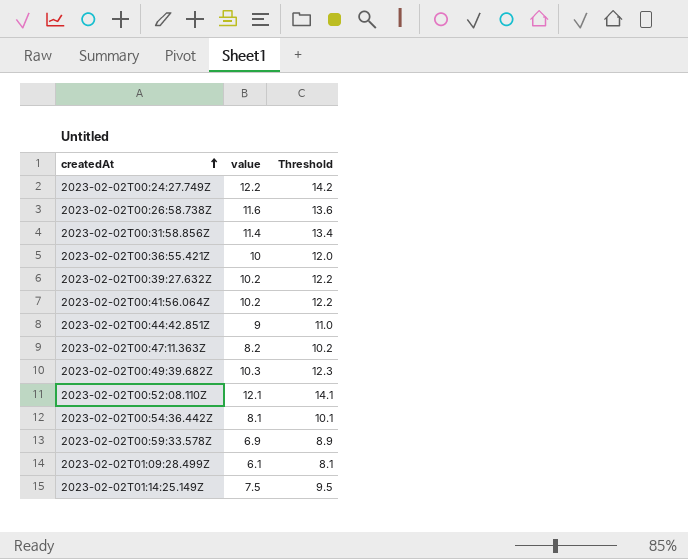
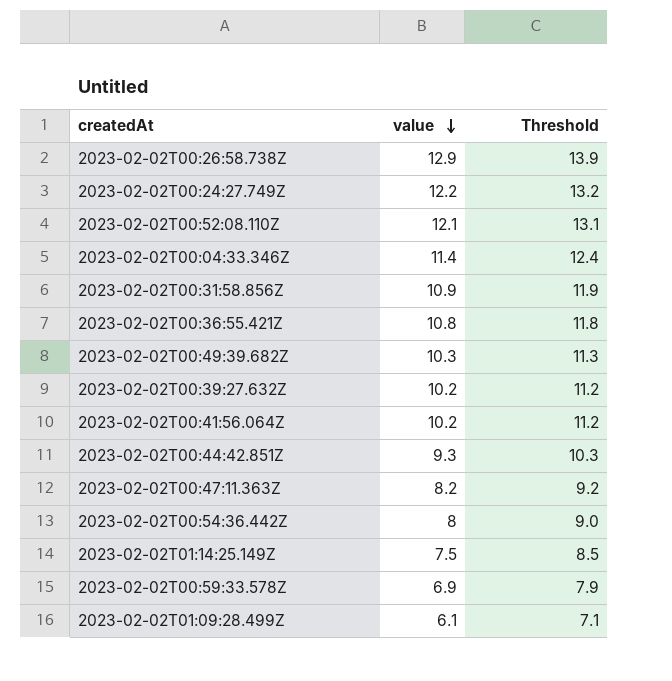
row order: createdAt ascending -> value descending
column Threshold | formula: [value] + 2 -> [value] + 1
2023-02-02T00:26:58.738Z | value: 11.6 -> 12.9
row 2023-02-02T00:04:33.346Z: none -> 11.4 | 12.4
2023-02-02T00:31:58.856Z | value: 11.4 -> 10.9
2023-02-02T00:36:55.421Z | value: 10 -> 10.8
2023-02-02T00:44:42.851Z | value: 9 -> 9.3
2023-02-02T00:54:36.442Z | value: 8.1 -> 8

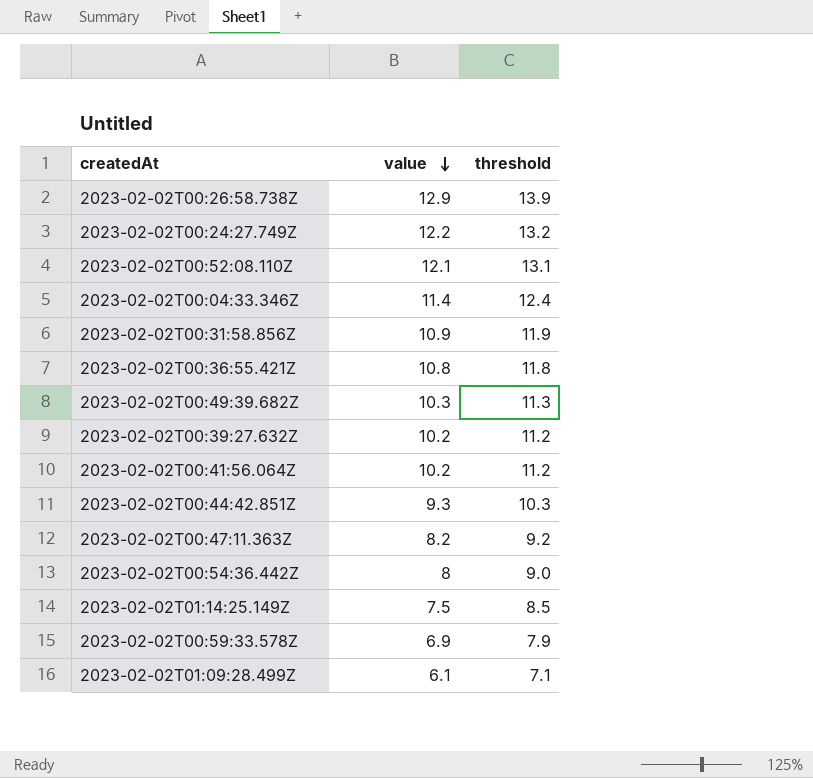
column name: Threshold -> threshold

